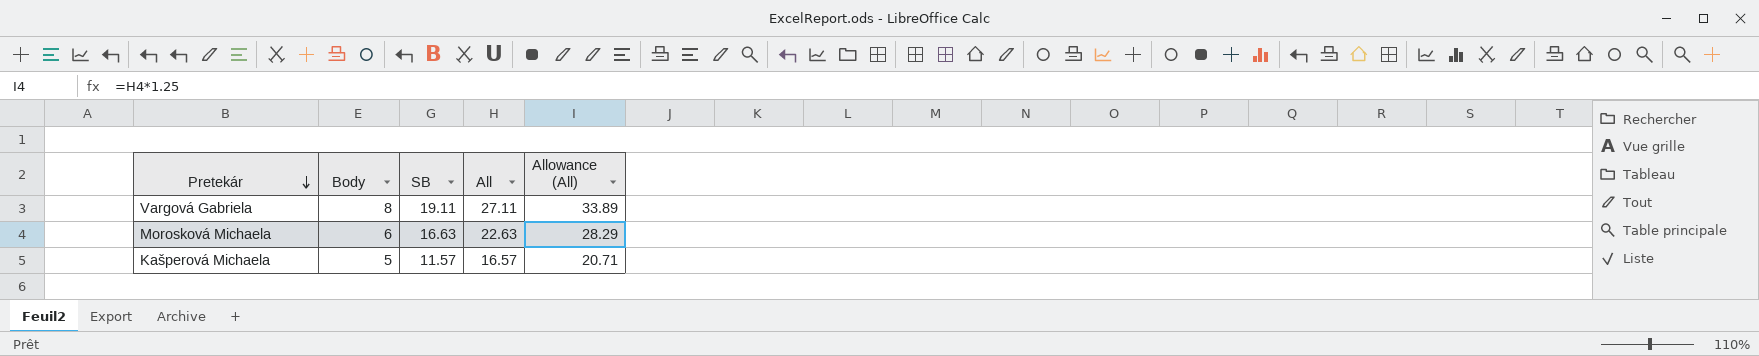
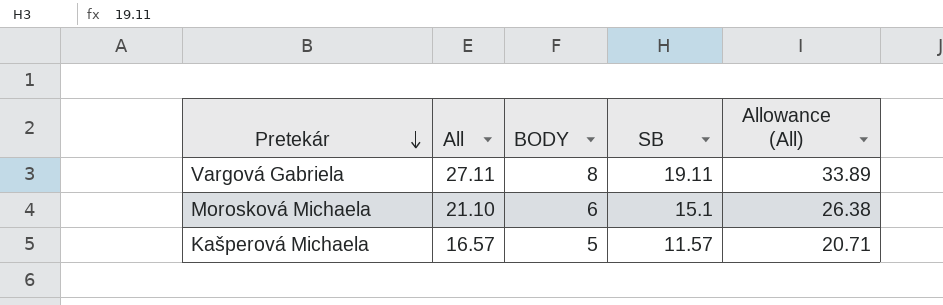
column All | position: 4 -> 2
column name: Body -> BODY
Morosková Michaela | All: 22.63 -> 21.10
Morosková Michaela | SB: 16.63 -> 15.1
Morosková Michaela | Allowance (All): 28.29 -> 26.38

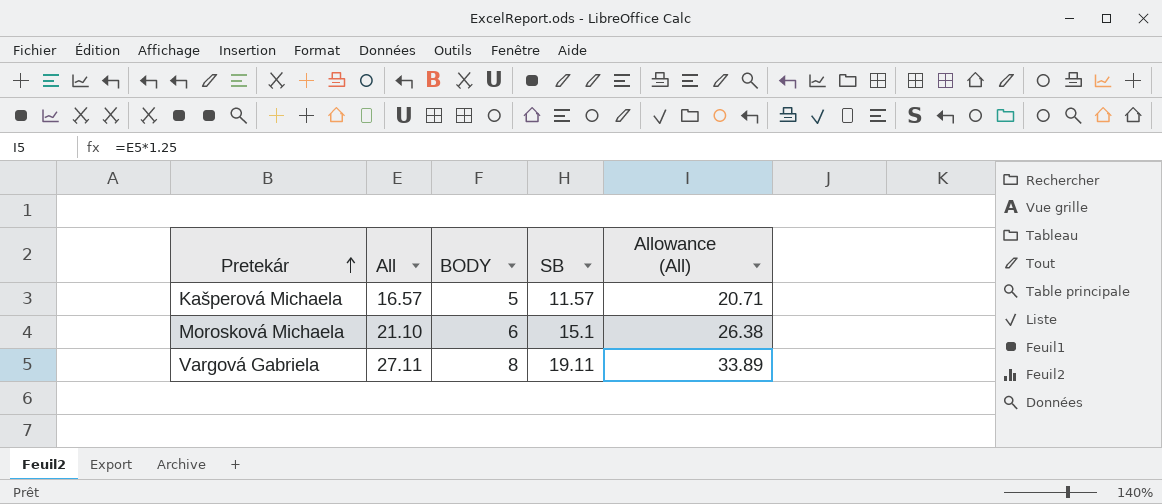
row order: Pretekár descending -> Pretekár ascending

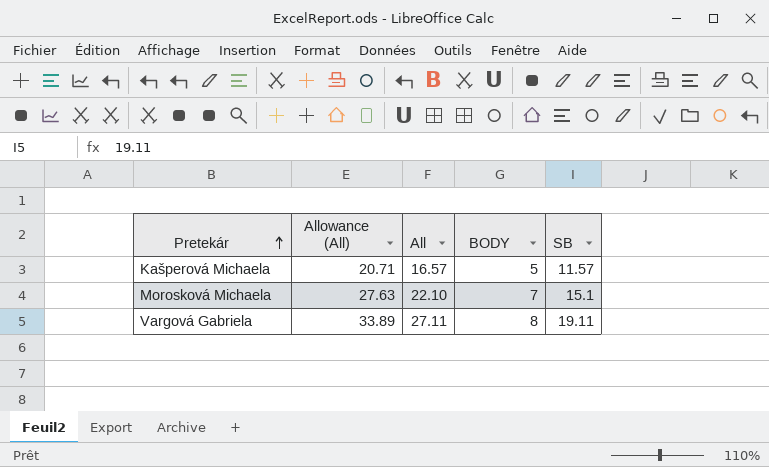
column Allowance (All) | position: 5 -> 2
Morosková Michaela | Allowance (All): 26.38 -> 27.63
Morosková Michaela | All: 21.10 -> 22.10
Morosková Michaela | BODY: 6 -> 7

